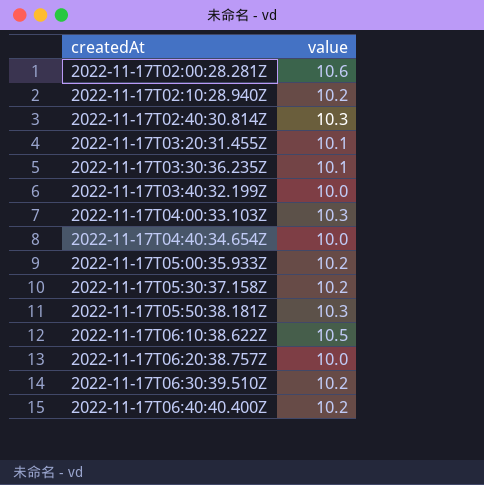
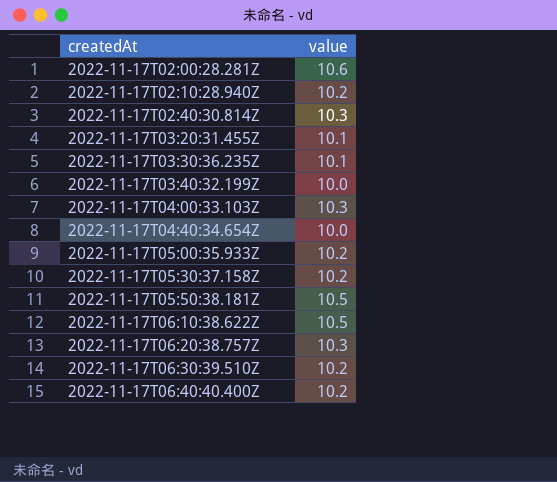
2022-11-17T05:50:38.181Z | value: 10.3 -> 10.5
2022-11-17T06:20:38.757Z | value: 10.0 -> 10.3

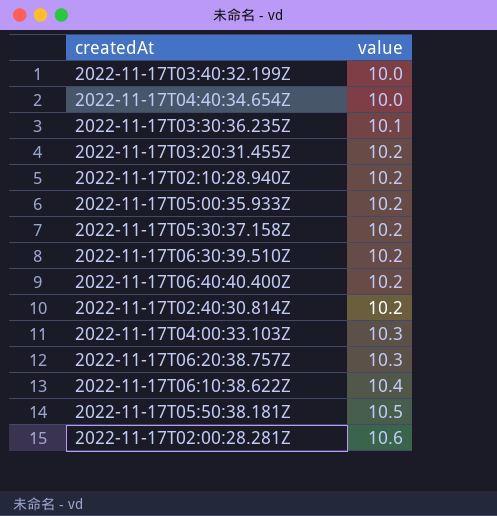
row order: createdAt ascending -> value ascending
2022-11-17T03:20:31.455Z | value: 10.1 -> 10.2
2022-11-17T02:40:30.814Z | value: 10.3 -> 10.2
2022-11-17T06:10:38.622Z | value: 10.5 -> 10.4

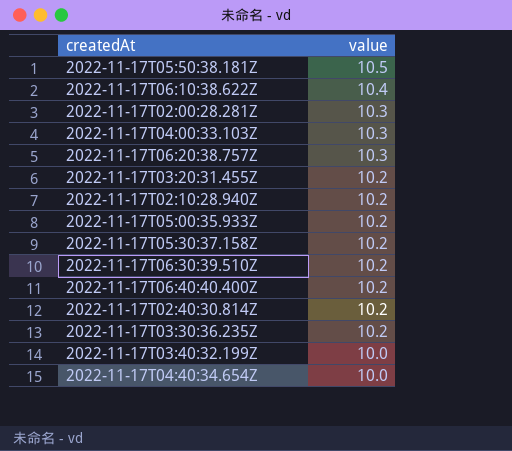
row order: value ascending -> value descending
2022-11-17T02:00:28.281Z | value: 10.6 -> 10.3
2022-11-17T03:30:36.235Z | value: 10.1 -> 10.2

